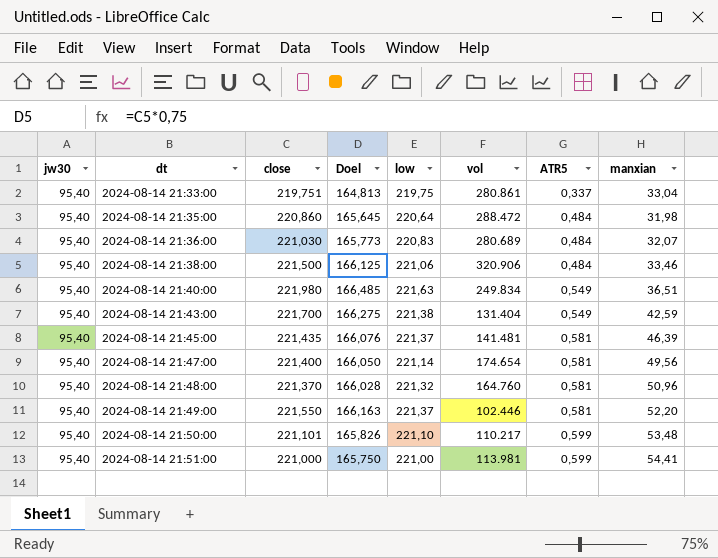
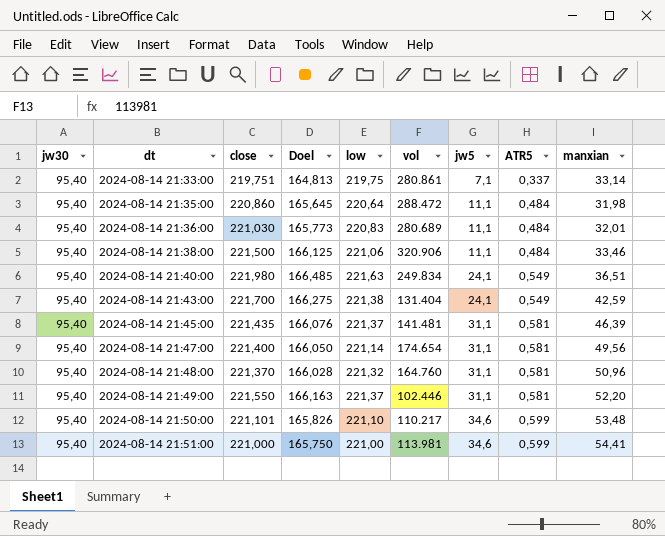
column jw5 | position: none -> 7
2024-08-14 21:33:00 | manxian: 33,04 -> 33,14
2024-08-14 21:36:00 | manxian: 32,07 -> 32,01

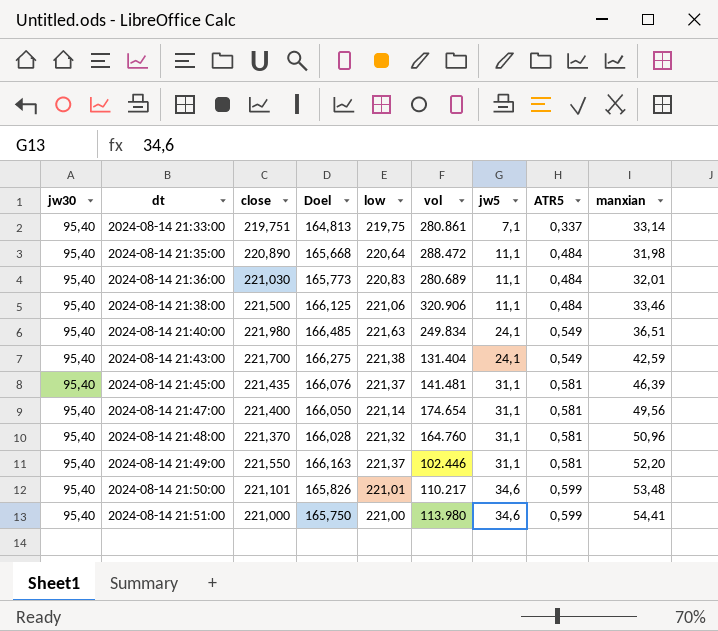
2024-08-14 21:35:00 | close: 220,860 -> 220,890
2024-08-14 21:35:00 | Doel: 165,645 -> 165,668
2024-08-14 21:50:00 | low: 221,10 -> 221,01
2024-08-14 21:51:00 | vol: 113.981 -> 113.980

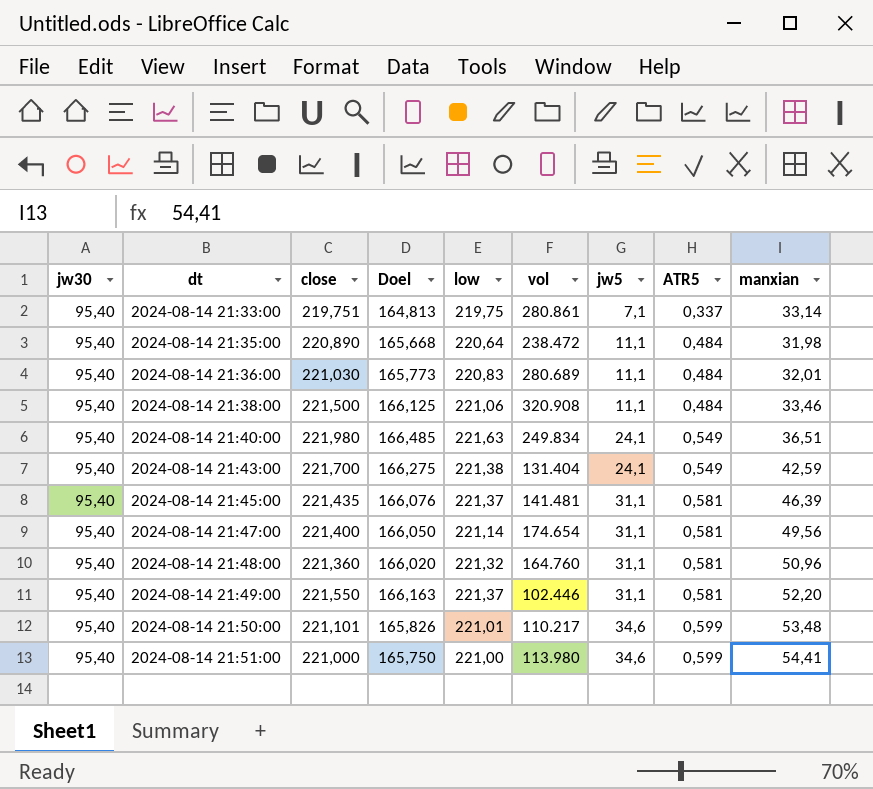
2024-08-14 21:35:00 | vol: 288.472 -> 238.472
2024-08-14 21:38:00 | vol: 320.906 -> 320.908
2024-08-14 21:48:00 | close: 221,370 -> 221,360
2024-08-14 21:48:00 | Doel: 166,028 -> 166,020

